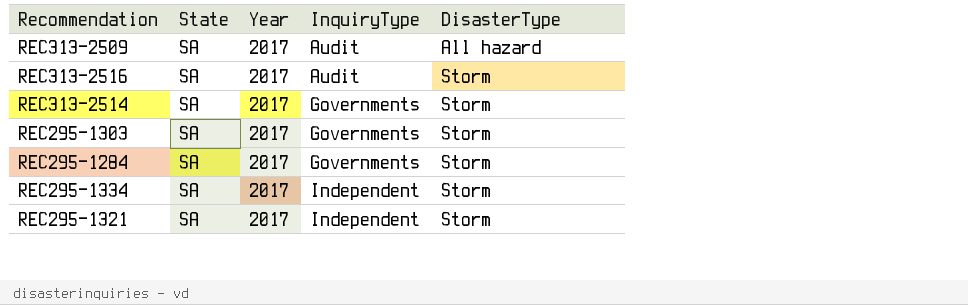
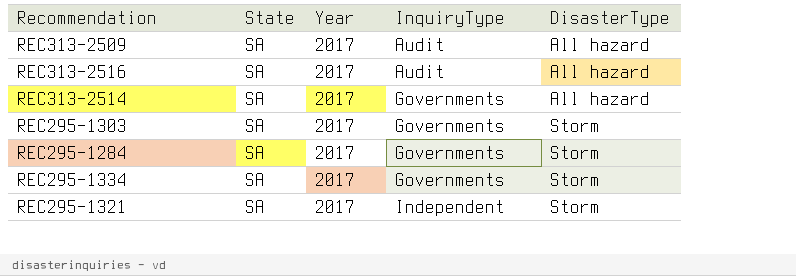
REC313-2516 | DisasterType: Storm -> All hazard
REC313-2514 | DisasterType: Storm -> All hazard
REC295-1334 | InquiryType: Independent -> Governments

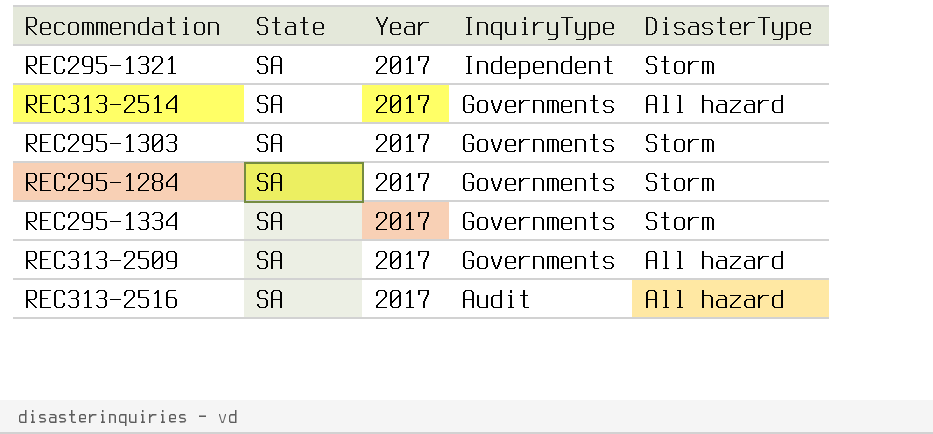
row order: InquiryType ascending -> InquiryType descending
REC313-2509 | InquiryType: Audit -> Governments

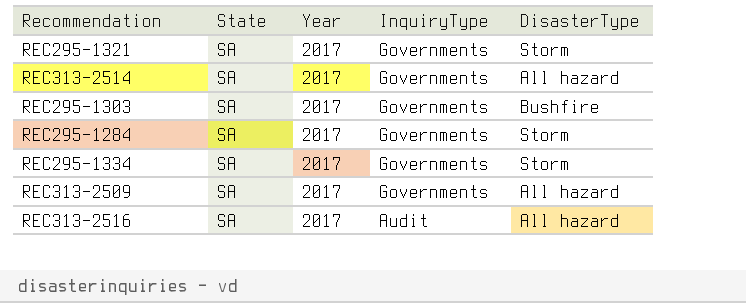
REC295-1321 | InquiryType: Independent -> Governments
REC295-1303 | DisasterType: Storm -> Bushfire

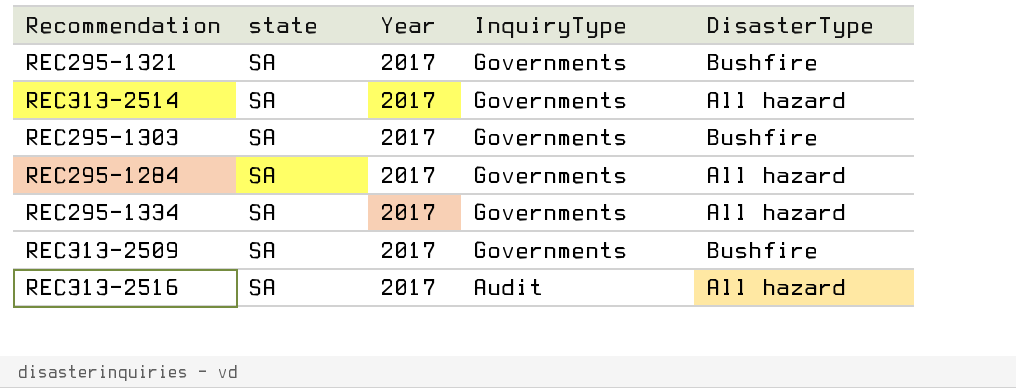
column name: State -> state
REC295-1321 | DisasterType: Storm -> Bushfire
REC295-1284 | DisasterType: Storm -> All hazard
REC295-1334 | DisasterType: Storm -> All hazard
REC313-2509 | DisasterType: All hazard -> Bushfire

